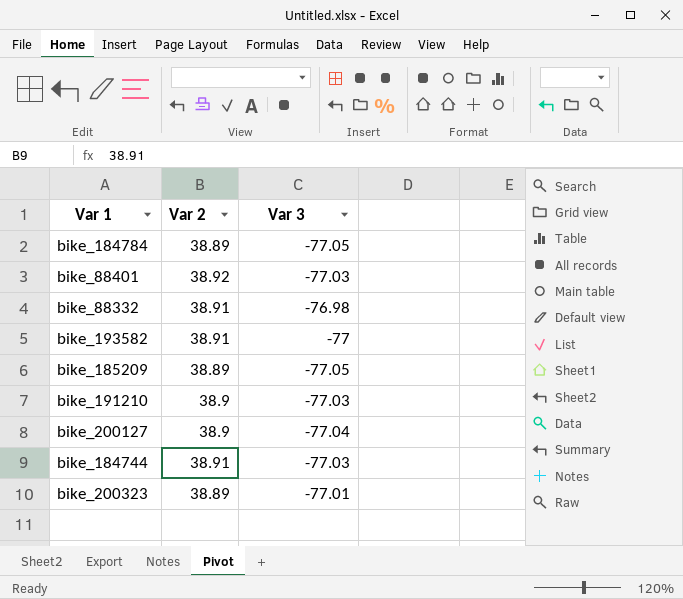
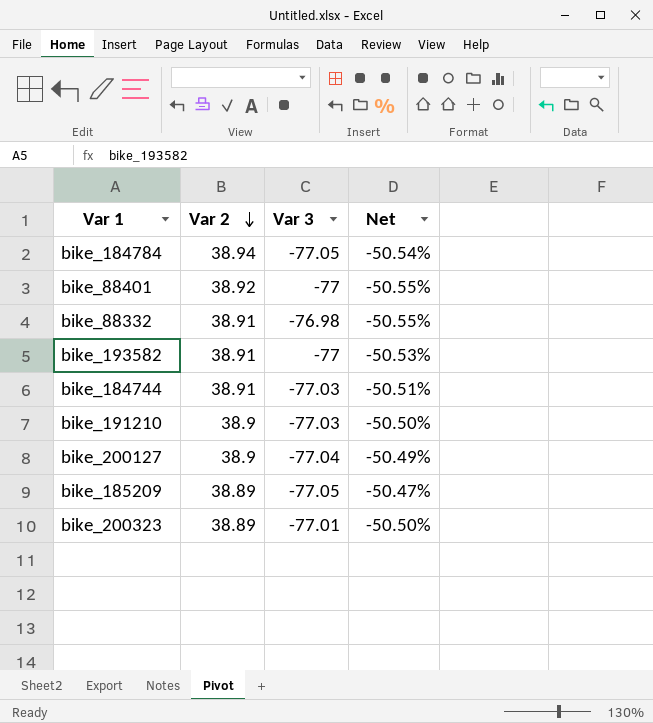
row order: none -> Var 2 descending
column Net | formula: none -> [Var 2] / [Var 3]
bike_184784 | Var 2: 38.89 -> 38.94
bike_88401 | Var 3: -77.03 -> -77

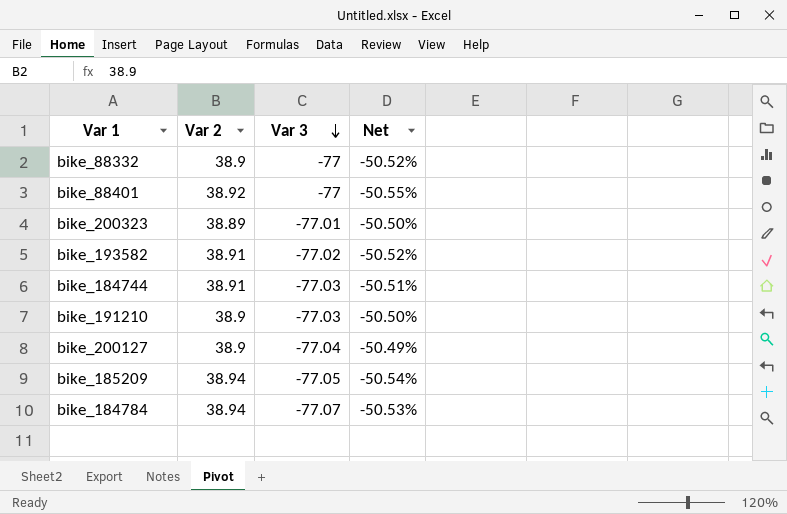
row order: Var 2 descending -> Var 3 descending
bike_88332 | Var 2: 38.91 -> 38.9
bike_88332 | Var 3: -76.98 -> -77
bike_88332 | Net: -50.55% -> -50.52%
bike_193582 | Var 3: -77 -> -77.02
bike_193582 | Net: -50.53% -> -50.52%
bike_185209 | Var 2: 38.89 -> 38.94
bike_185209 | Net: -50.47% -> -50.54%
bike_184784 | Var 3: -77.05 -> -77.07
bike_184784 | Net: -50.54% -> -50.53%

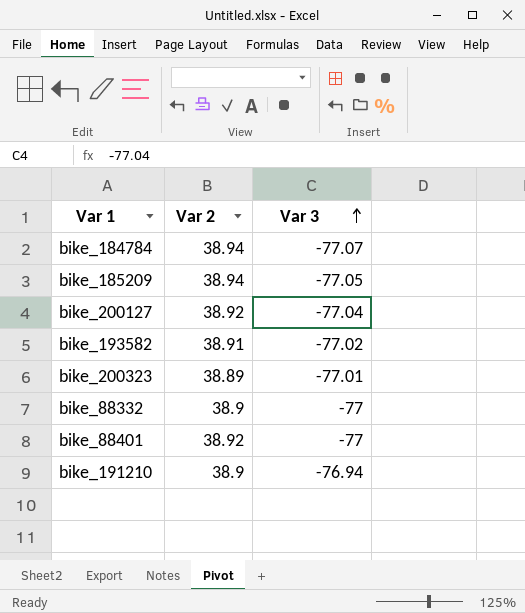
row order: Var 3 descending -> Var 3 ascending
column Net | formula: [Var 2] / [Var 3] -> none
row bike_184744: 38.91 | -77.03 | -50.51% -> none
bike_200127 | Var 2: 38.9 -> 38.92
bike_191210 | Var 3: -77.03 -> -76.94

